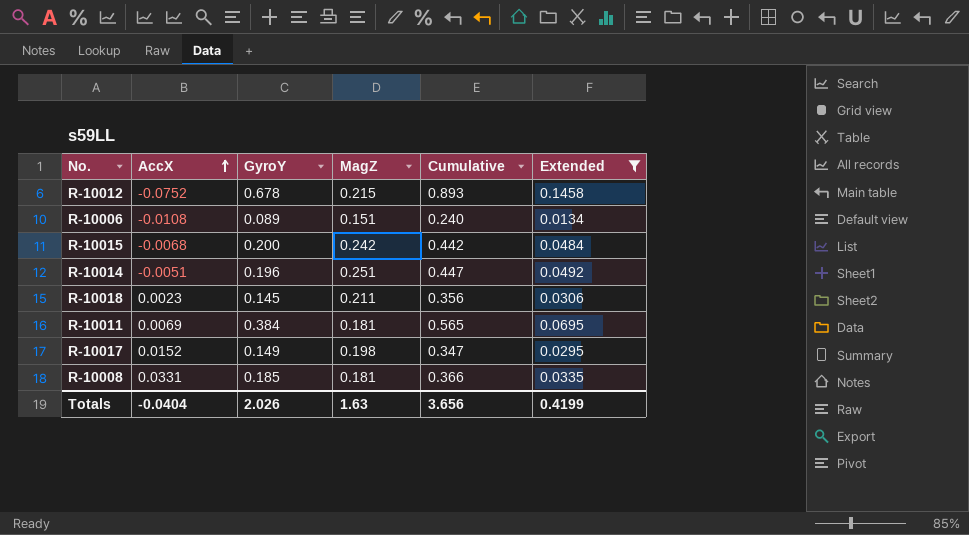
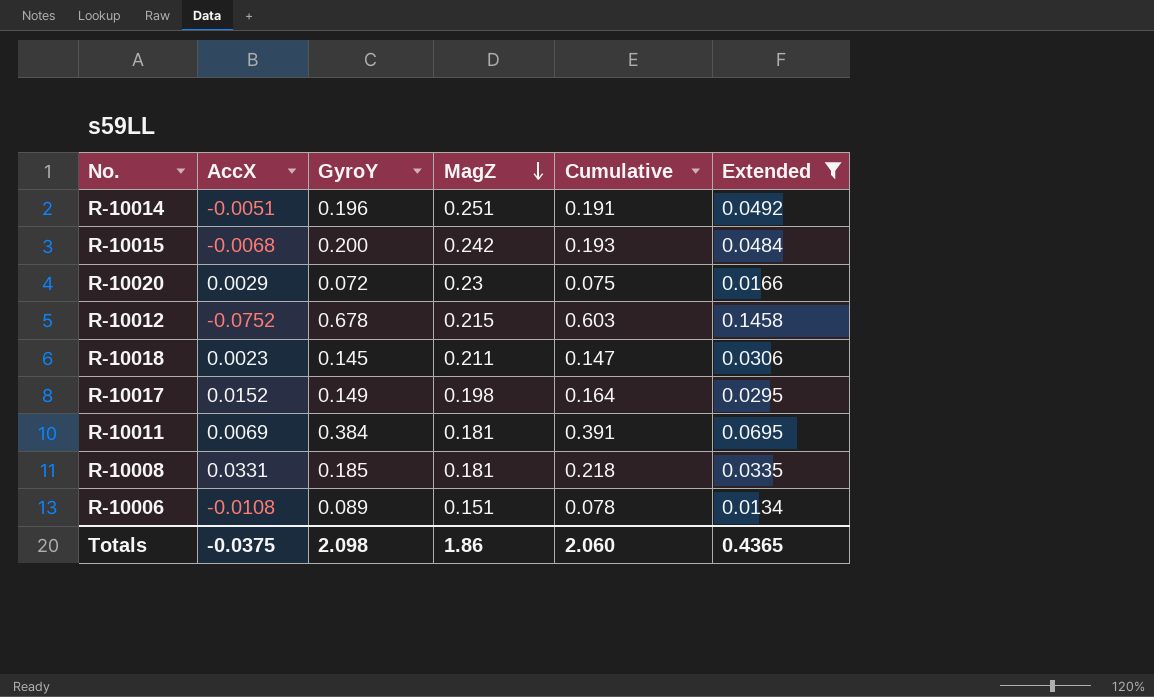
row order: AccX ascending -> MagZ descending
column Cumulative | formula: [GyroY] + [MagZ] -> [AccX] + [GyroY]
row R-10020: none -> 0.0029 | 0.072 | 0.23 | 0.075 | 0.0166
Totals | AccX: -0.0404 -> -0.0375
Totals | GyroY: 2.026 -> 2.098
Totals | MagZ: 1.63 -> 1.86
Totals | Cumulative: 3.656 -> 2.060
Totals | Extended: 0.4199 -> 0.4365

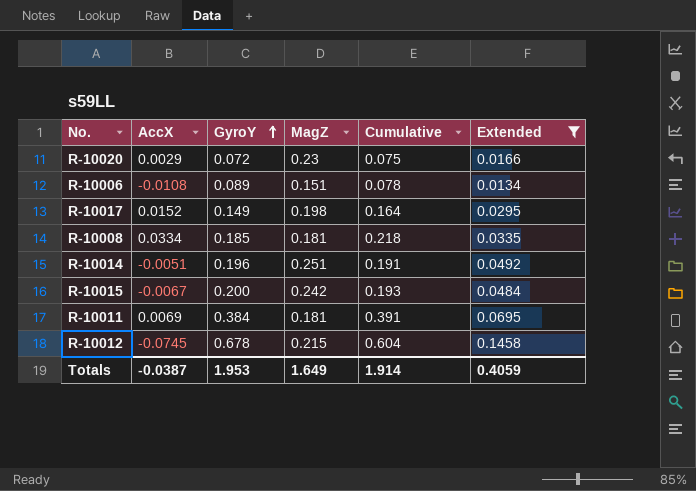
row order: MagZ descending -> GyroY ascending
row R-10018: 0.0023 | 0.145 | 0.211 | 0.147 | 0.0306 -> none
R-10008 | AccX: 0.0331 -> 0.0334
R-10015 | AccX: -0.0068 -> -0.0067
R-10012 | AccX: -0.0752 -> -0.0745
R-10012 | Cumulative: 0.603 -> 0.604
Totals | AccX: -0.0375 -> -0.0387
Totals | GyroY: 2.098 -> 1.953
Totals | MagZ: 1.86 -> 1.649
Totals | Cumulative: 2.060 -> 1.914
Totals | Extended: 0.4365 -> 0.4059

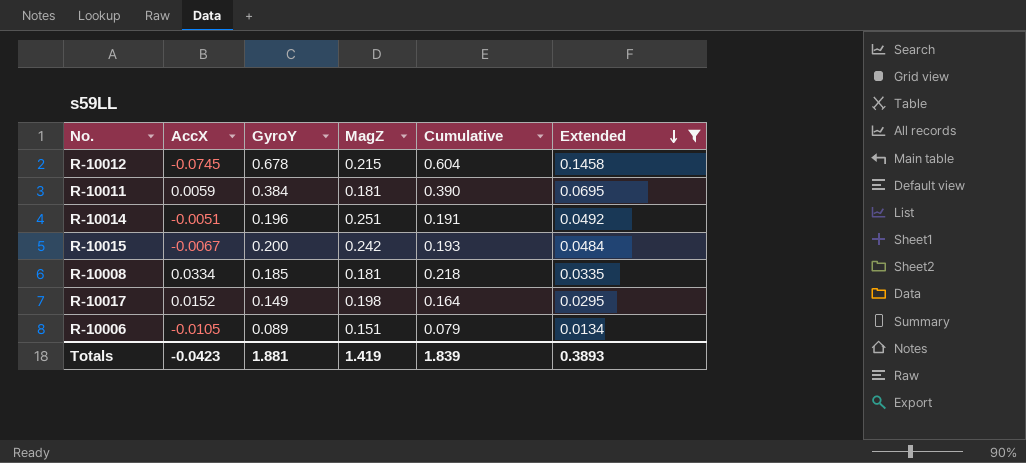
row order: GyroY ascending -> Extended descending
row R-10020: 0.0029 | 0.072 | 0.23 | 0.075 | 0.0166 -> none
R-10011 | AccX: 0.0069 -> 0.0059
R-10011 | Cumulative: 0.391 -> 0.390
R-10006 | AccX: -0.0108 -> -0.0105
R-10006 | Cumulative: 0.078 -> 0.079
Totals | AccX: -0.0387 -> -0.0423
Totals | GyroY: 1.953 -> 1.881
Totals | MagZ: 1.649 -> 1.419
Totals | Cumulative: 1.914 -> 1.839
Totals | Extended: 0.4059 -> 0.3893

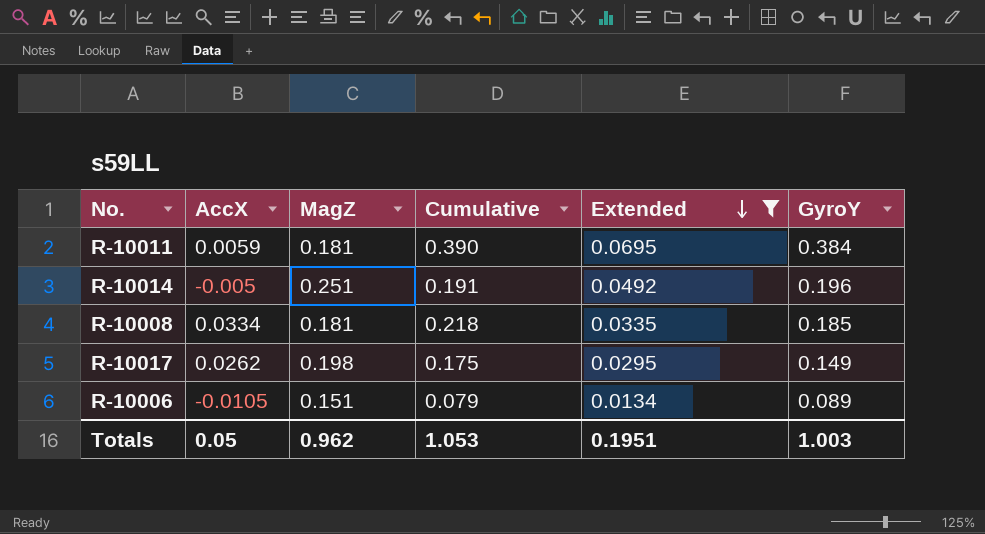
column GyroY | position: 3 -> 6
row R-10012: -0.0745 | 0.678 | 0.215 | 0.604 | 0.1458 -> none
row R-10015: -0.0067 | 0.200 | 0.242 | 0.193 | 0.0484 -> none
R-10014 | AccX: -0.0051 -> -0.005
R-10017 | AccX: 0.0152 -> 0.0262
R-10017 | Cumulative: 0.164 -> 0.175
Totals | AccX: -0.0423 -> 0.05
Totals | MagZ: 1.419 -> 0.962
Totals | Cumulative: 1.839 -> 1.053
Totals | Extended: 0.3893 -> 0.1951
Totals | GyroY: 1.881 -> 1.003

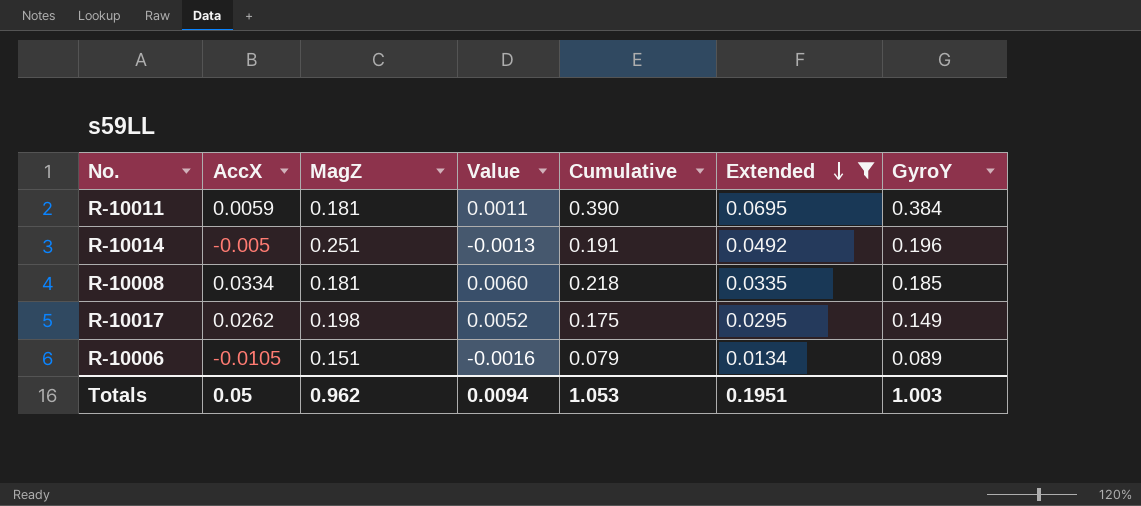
column Value | formula: none -> [AccX] * [MagZ]

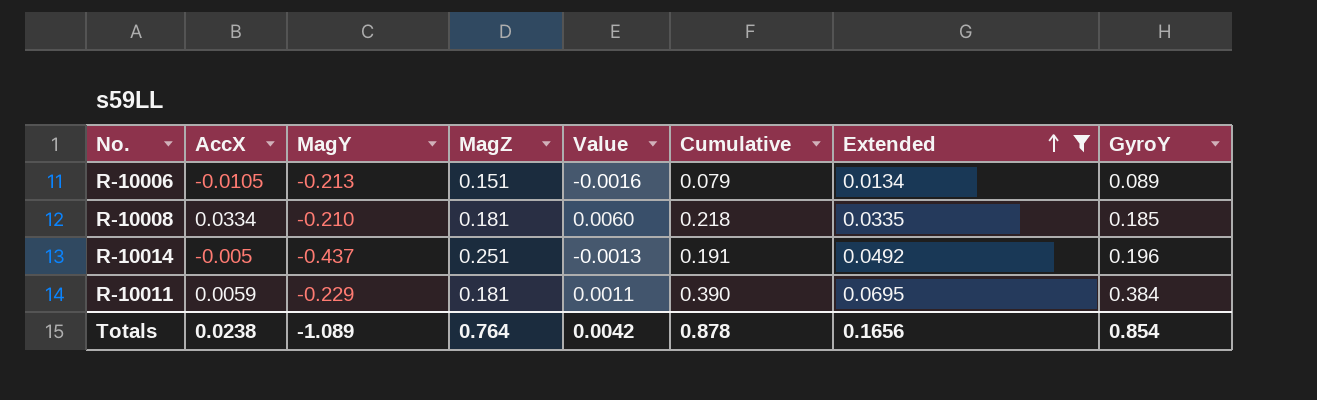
row order: Extended descending -> Extended ascending
column MagY | position: none -> 3
row R-10017: 0.0262 | 0.198 | 0.0052 | 0.175 | 0.0295 | 0.149 -> none
Totals | AccX: 0.05 -> 0.0238
Totals | MagZ: 0.962 -> 0.764
Totals | Value: 0.0094 -> 0.0042
Totals | Cumulative: 1.053 -> 0.878
Totals | Extended: 0.1951 -> 0.1656
Totals | GyroY: 1.003 -> 0.854

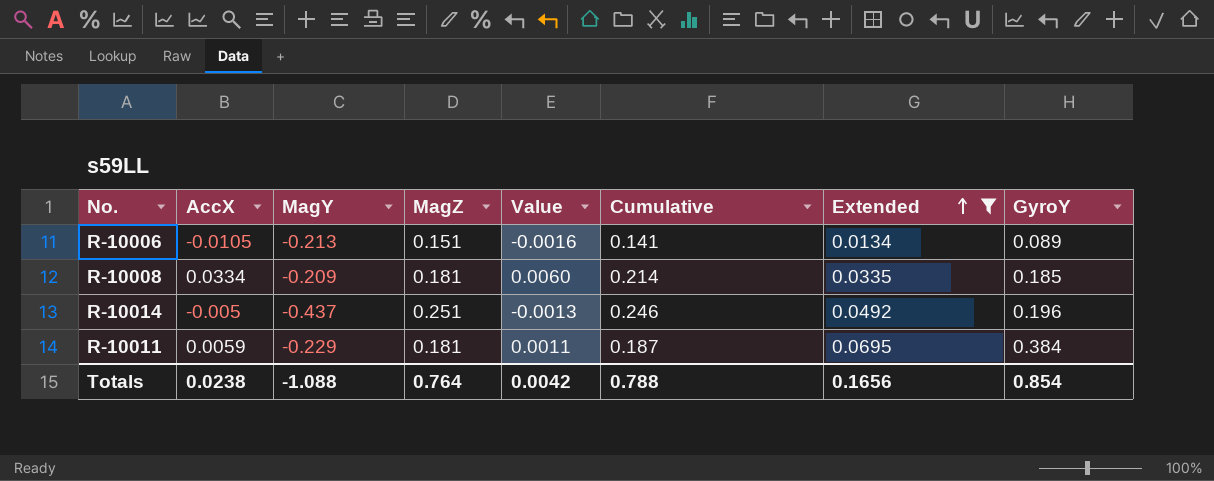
column Cumulative | formula: [AccX] + [GyroY] -> [AccX] + [MagZ]
R-10008 | MagY: -0.210 -> -0.209
Totals | MagY: -1.089 -> -1.088
Totals | Cumulative: 0.878 -> 0.788

